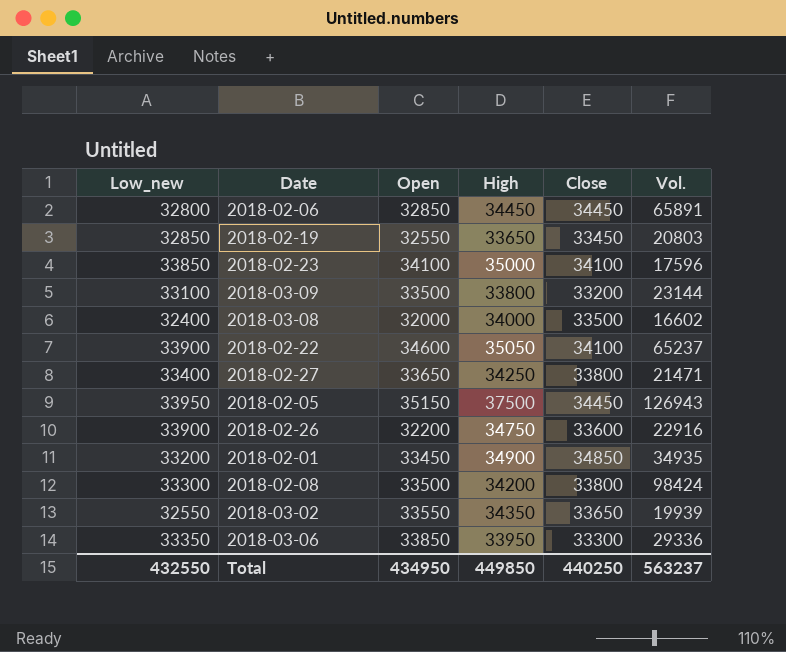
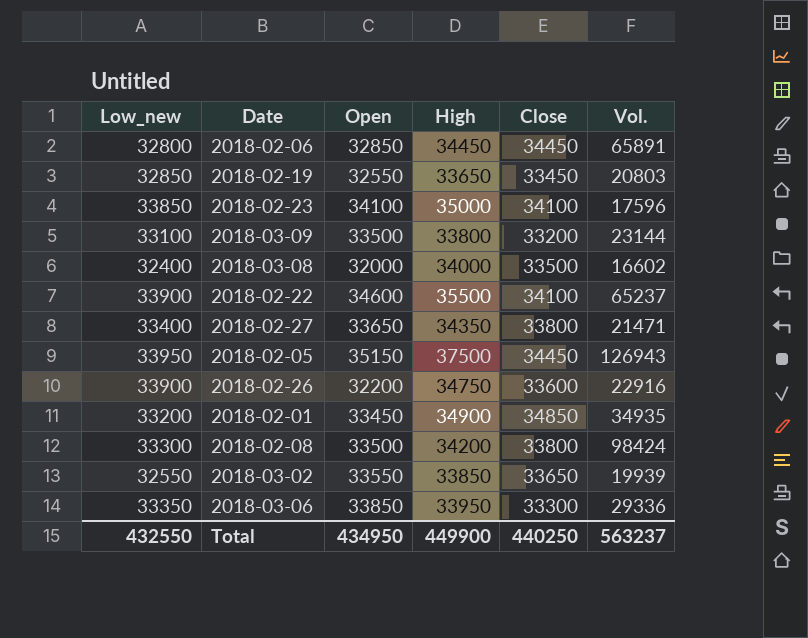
2018-02-22 | High: 35050 -> 35500
2018-02-27 | High: 34250 -> 34350
2018-03-02 | High: 34350 -> 33850
Total | High: 449850 -> 449900

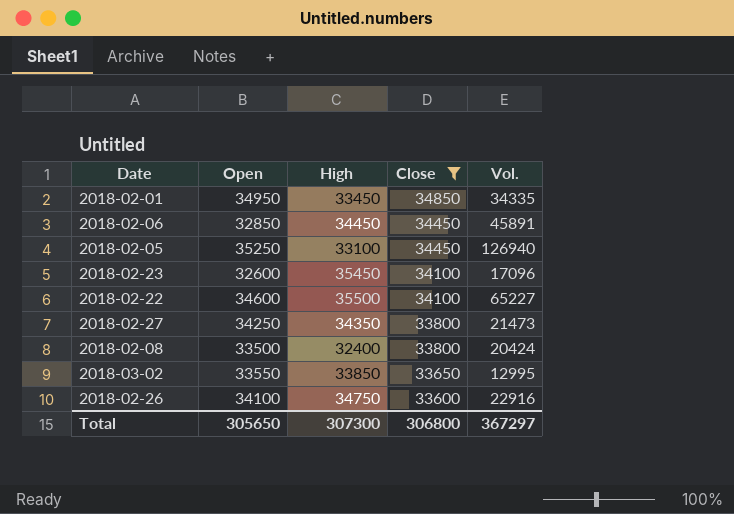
filter: none -> Close >= 33600
row order: none -> Close descending
column Low_new | position: 1 -> none
2018-02-01 | Open: 33450 -> 34950
2018-02-01 | High: 34900 -> 33450
2018-02-01 | Vol.: 34935 -> 34335
2018-02-06 | Vol.: 65891 -> 45891
2018-02-05 | Open: 35150 -> 35250
2018-02-05 | High: 37500 -> 33100
2018-02-05 | Vol.: 126943 -> 126940
2018-02-23 | Open: 34100 -> 32600
2018-02-23 | High: 35000 -> 35450
2018-02-23 | Vol.: 17596 -> 17096
2018-02-22 | Vol.: 65237 -> 65227
2018-02-27 | Open: 33650 -> 34250
2018-02-27 | Vol.: 21471 -> 21473
2018-02-08 | High: 34200 -> 32400
2018-02-08 | Vol.: 98424 -> 20424
2018-03-02 | Vol.: 19939 -> 12995
2018-02-26 | Open: 32200 -> 34100
Total | Open: 434950 -> 305650
Total | High: 449900 -> 307300
Total | Close: 440250 -> 306800
Total | Vol.: 563237 -> 367297

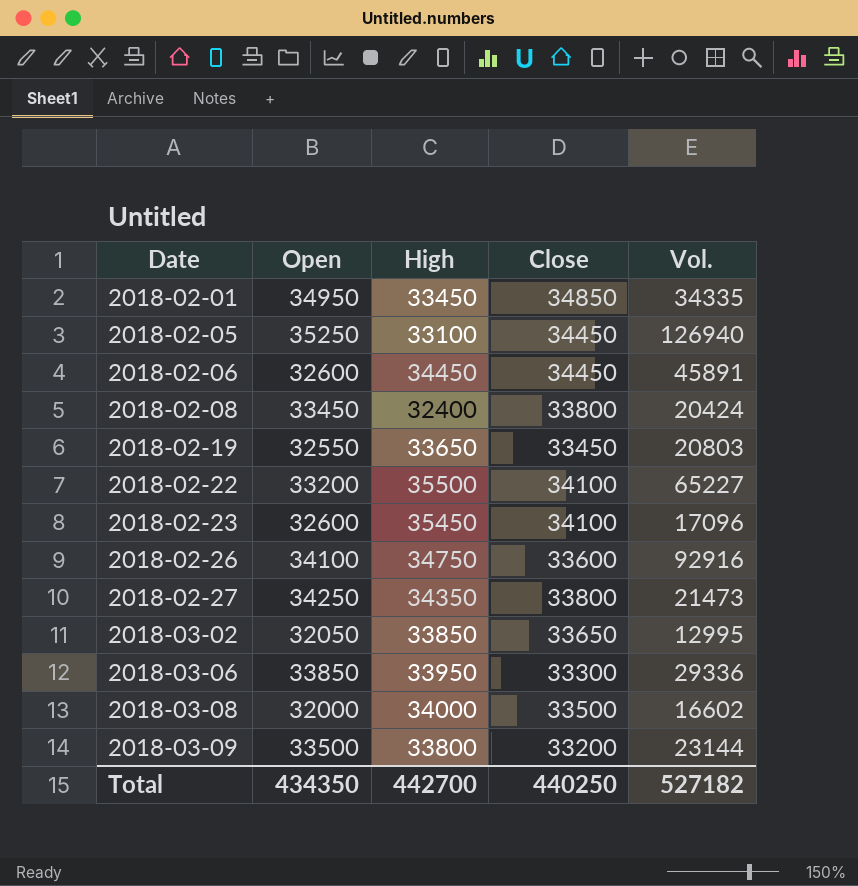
filter: Close >= 33600 -> none
row order: Close descending -> Date ascending
2018-02-06 | Open: 32850 -> 32600
2018-02-08 | Open: 33500 -> 33450
2018-02-22 | Open: 34600 -> 33200
2018-02-26 | Vol.: 22916 -> 92916
2018-03-02 | Open: 33550 -> 32050
Total | Open: 305650 -> 434350
Total | High: 307300 -> 442700
Total | Close: 306800 -> 440250
Total | Vol.: 367297 -> 527182

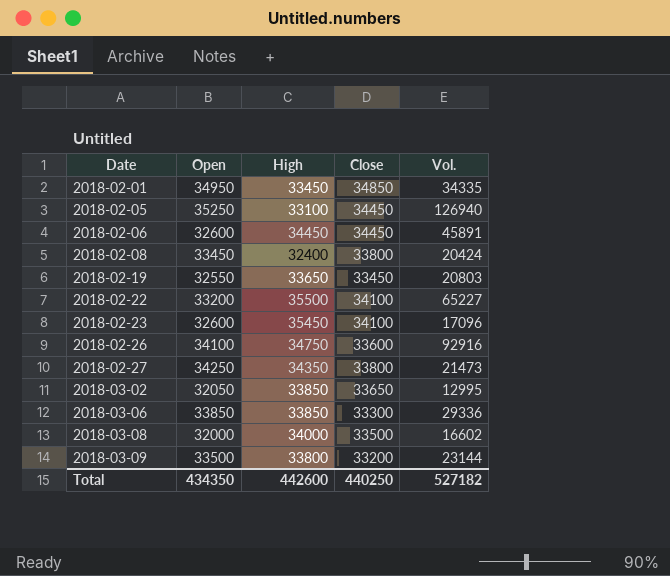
2018-03-06 | High: 33950 -> 33850
Total | High: 442700 -> 442600

